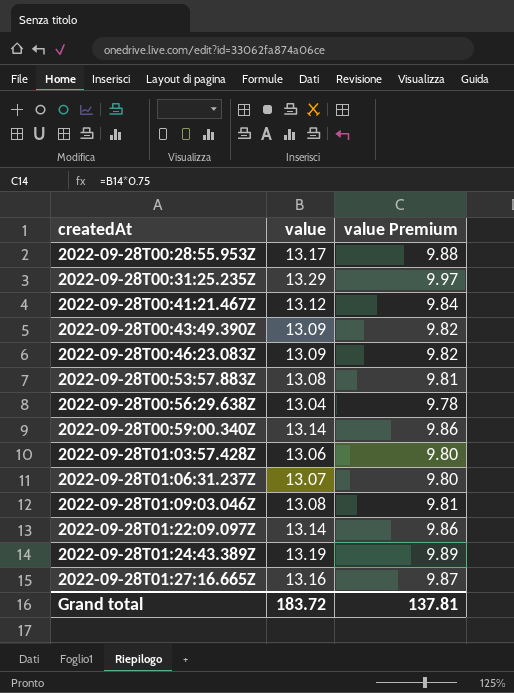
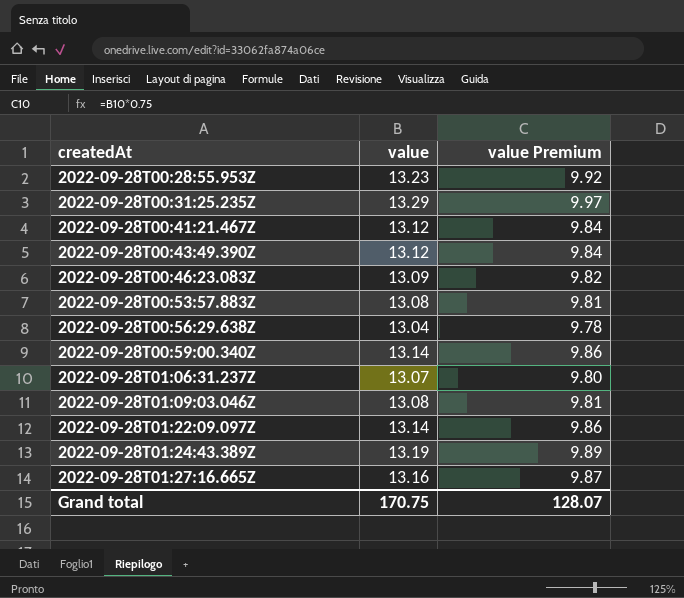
row 2022-09-28T01:03:57.428Z: 13.06 | 9.80 -> none
2022-09-28T00:28:55.953Z | value: 13.17 -> 13.23
2022-09-28T00:28:55.953Z | value Premium: 9.88 -> 9.92
2022-09-28T00:43:49.390Z | value: 13.09 -> 13.12
2022-09-28T00:43:49.390Z | value Premium: 9.82 -> 9.84
Grand total | value: 183.72 -> 170.75
Grand total | value Premium: 137.81 -> 128.07

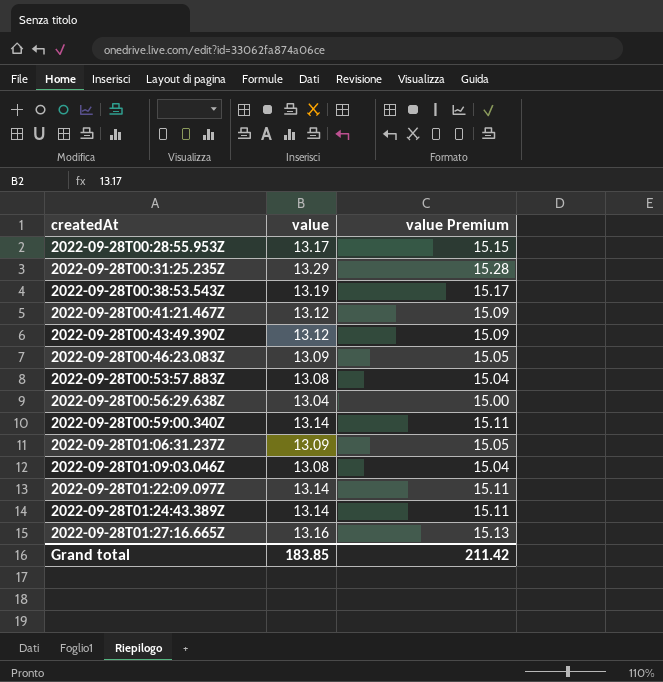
column value Premium | formula: [value] * 0.75 -> [value] * 1.15
2022-09-28T00:28:55.953Z | value: 13.23 -> 13.17
row 2022-09-28T00:38:53.543Z: none -> 13.19 | 15.17
2022-09-28T01:06:31.237Z | value: 13.07 -> 13.09
2022-09-28T01:24:43.389Z | value: 13.19 -> 13.14
Grand total | value: 170.75 -> 183.85
Grand total | value Premium: 128.07 -> 211.42

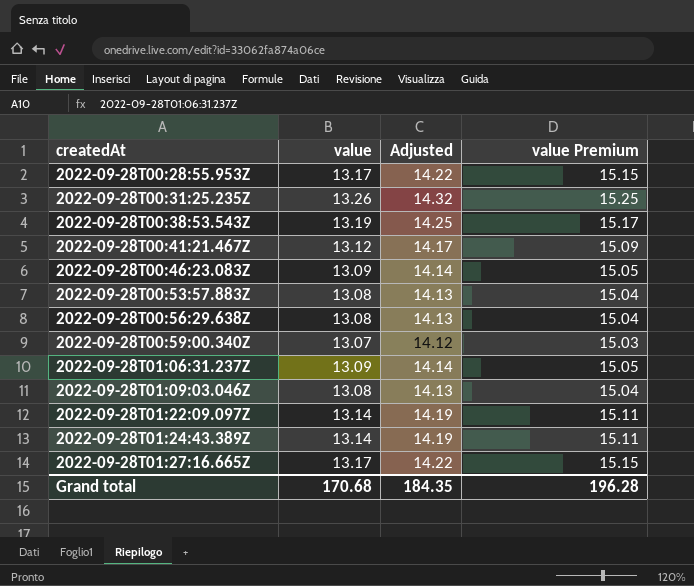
column Adjusted | formula: none -> [value] * 1.08
row 2022-09-28T00:43:49.390Z: 13.12 | 15.09 -> none
2022-09-28T00:31:25.235Z | value: 13.29 -> 13.26
2022-09-28T00:31:25.235Z | value Premium: 15.28 -> 15.25
2022-09-28T00:56:29.638Z | value: 13.04 -> 13.08
2022-09-28T00:56:29.638Z | value Premium: 15.00 -> 15.04
2022-09-28T00:59:00.340Z | value: 13.14 -> 13.07
2022-09-28T00:59:00.340Z | value Premium: 15.11 -> 15.03
2022-09-28T01:27:16.665Z | value: 13.16 -> 13.17
2022-09-28T01:27:16.665Z | value Premium: 15.13 -> 15.15
Grand total | value: 183.85 -> 170.68
Grand total | value Premium: 211.42 -> 196.28

